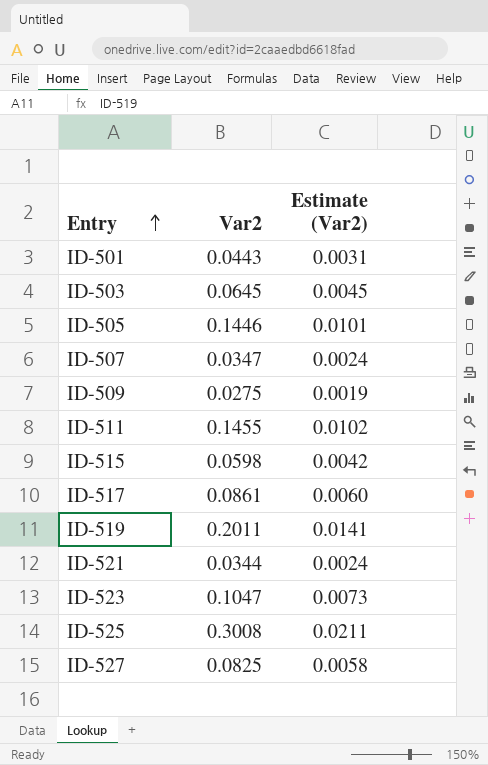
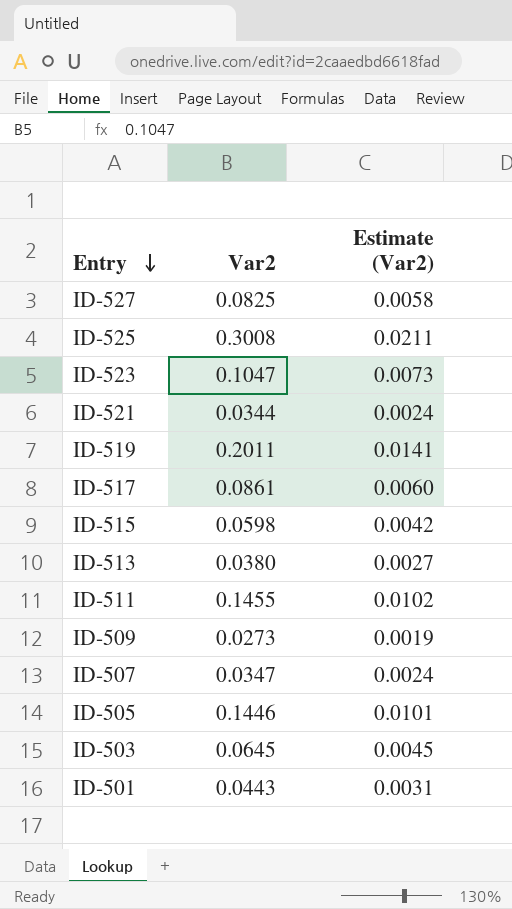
row order: Entry ascending -> Entry descending
row ID-513: none -> 0.0380 | 0.0027
ID-509 | Var2: 0.0275 -> 0.0273

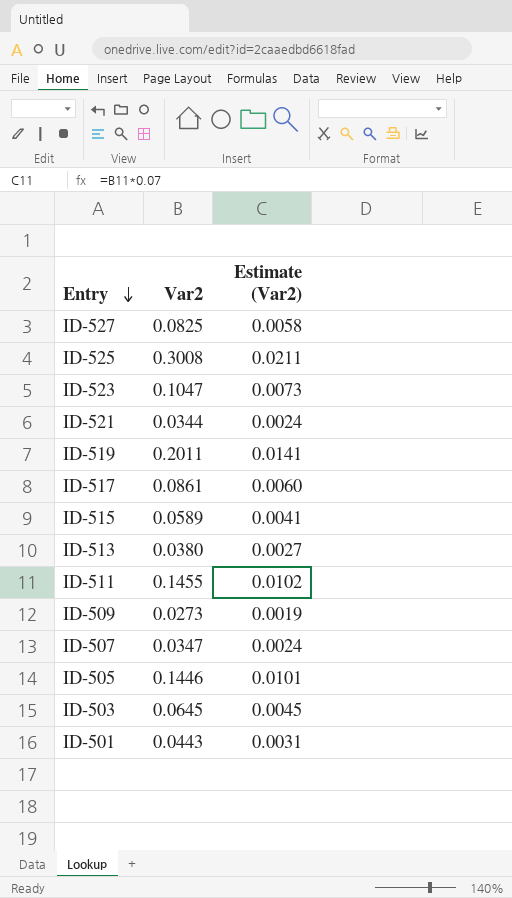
ID-515 | Var2: 0.0598 -> 0.0589
ID-515 | Estimate (Var2): 0.0042 -> 0.0041

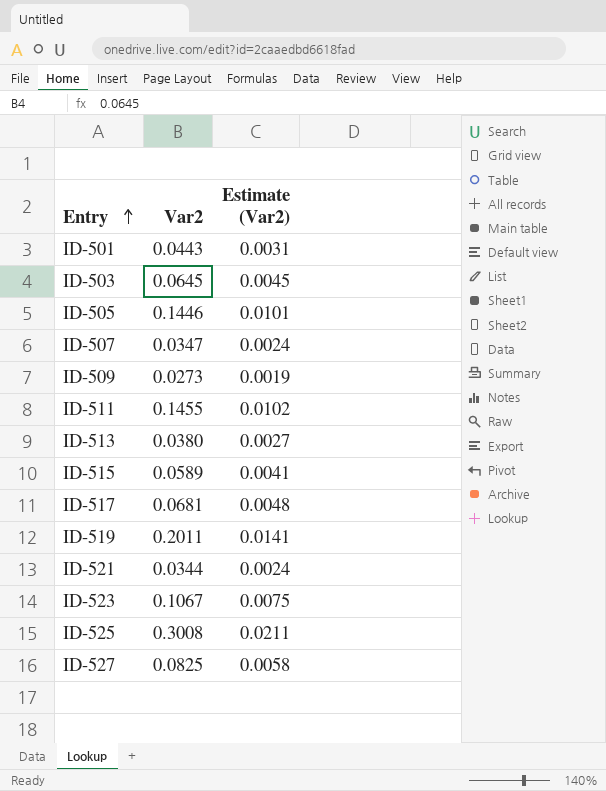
row order: Entry descending -> Entry ascending
ID-517 | Var2: 0.0861 -> 0.0681
ID-517 | Estimate (Var2): 0.0060 -> 0.0048
ID-523 | Var2: 0.1047 -> 0.1067
ID-523 | Estimate (Var2): 0.0073 -> 0.0075

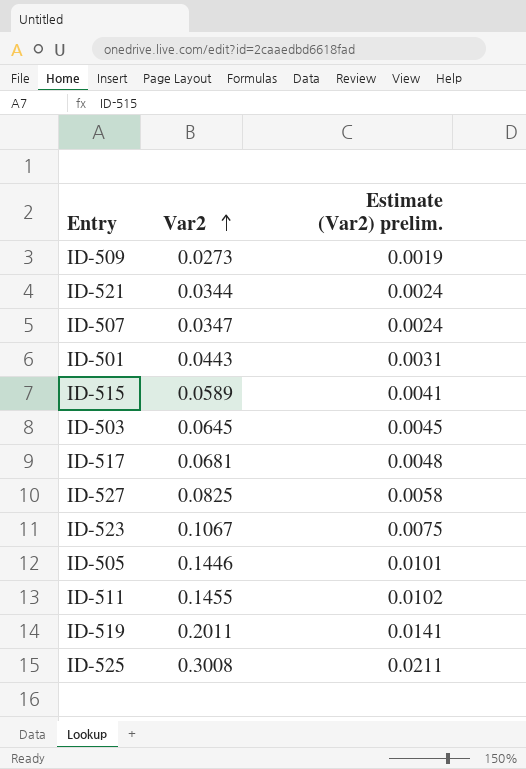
row order: Entry ascending -> Var2 ascending
column name: Estimate (Var2) -> Estimate (Var2) prelim.
row ID-513: 0.0380 | 0.0027 -> none

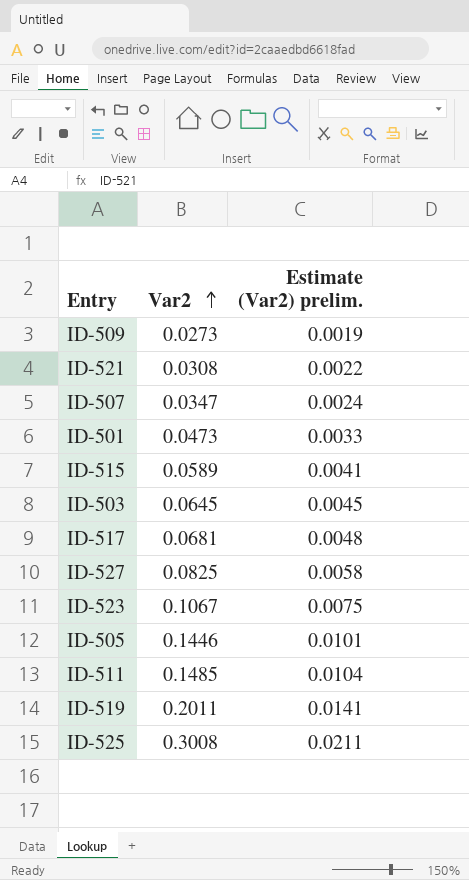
ID-521 | Var2: 0.0344 -> 0.0308
ID-521 | Estimate (Var2) prelim.: 0.0024 -> 0.0022
ID-501 | Var2: 0.0443 -> 0.0473
ID-501 | Estimate (Var2) prelim.: 0.0031 -> 0.0033
ID-511 | Var2: 0.1455 -> 0.1485
ID-511 | Estimate (Var2) prelim.: 0.0102 -> 0.0104

